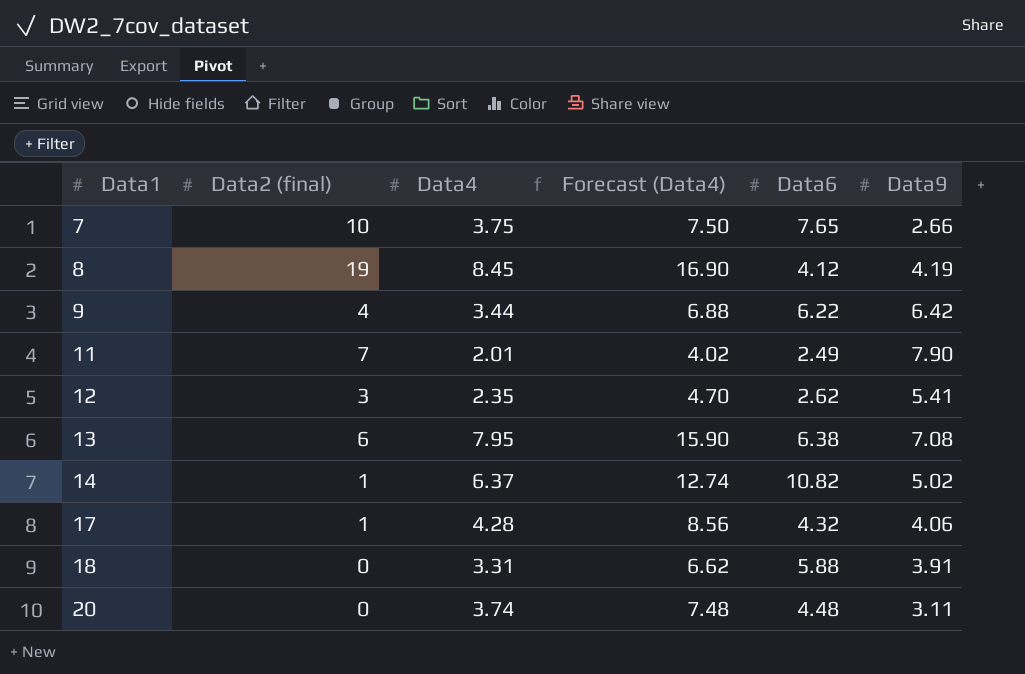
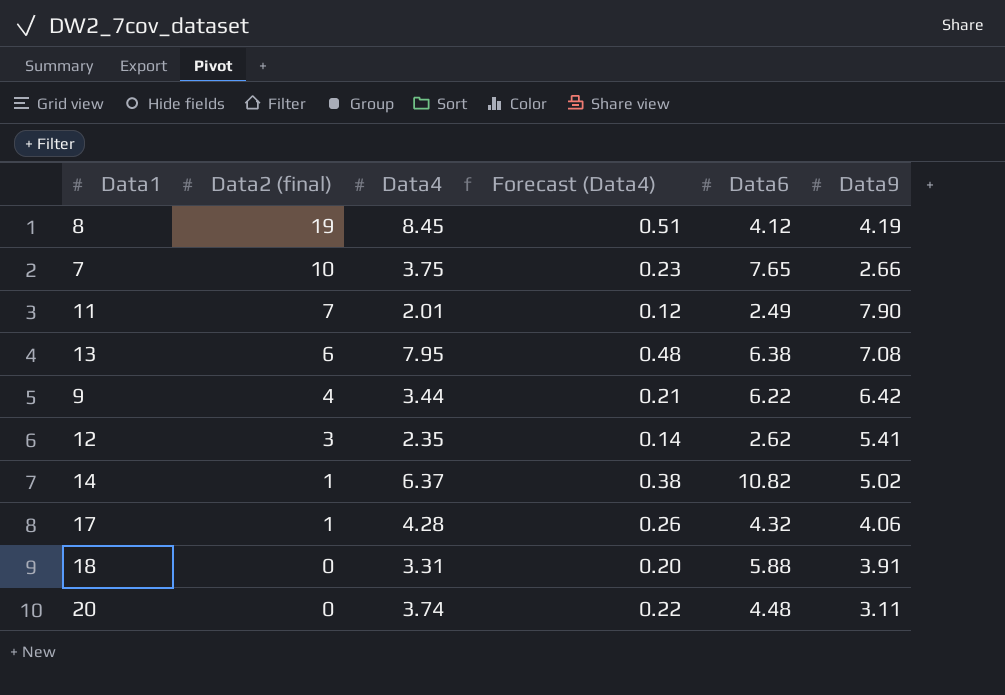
row order: Data1 ascending -> Data2 (final) descending
column Forecast (Data4) | formula: [Data4] * 2 -> [Data4] * 0.06

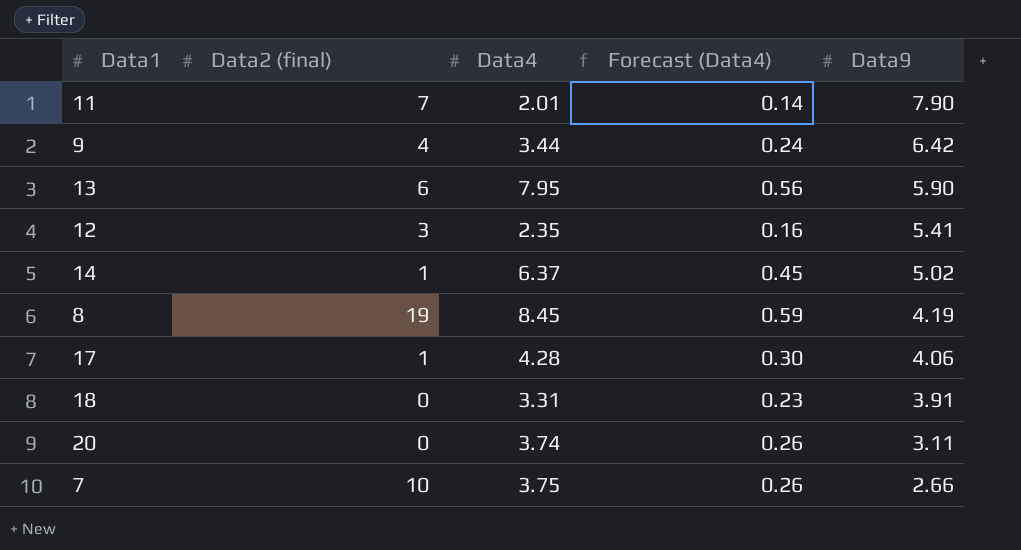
row order: Data2 (final) descending -> Data9 descending
column Data6 | position: 5 -> none
column Forecast (Data4) | formula: [Data4] * 0.06 -> [Data4] * 0.07
13 | Data9: 7.08 -> 5.90

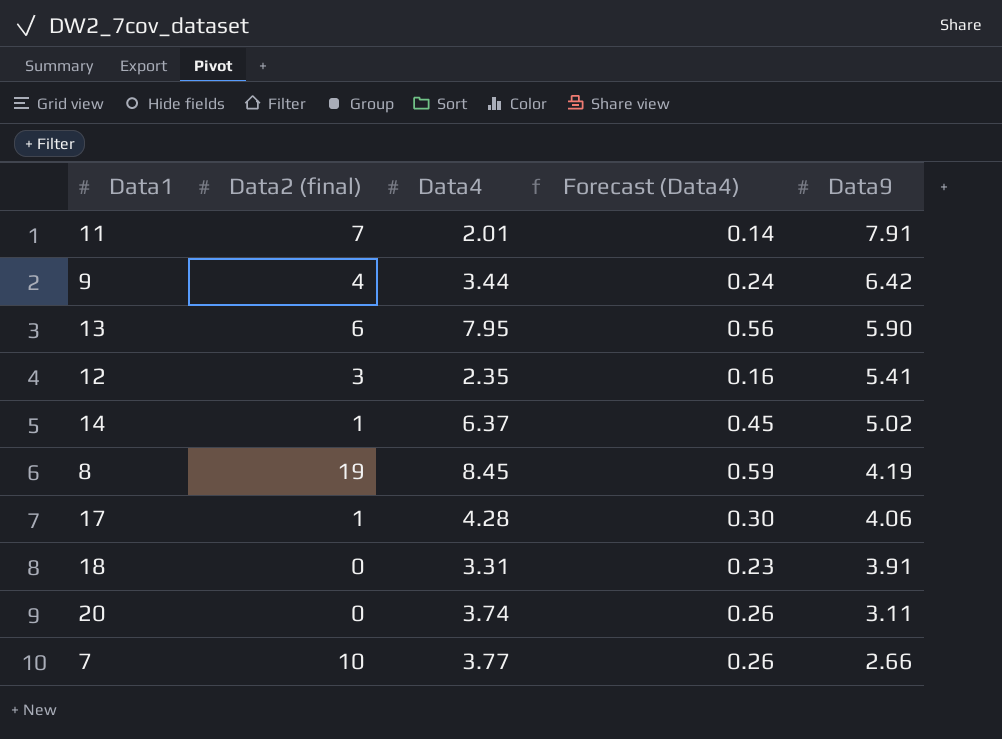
11 | Data9: 7.90 -> 7.91
7 | Data4: 3.75 -> 3.77

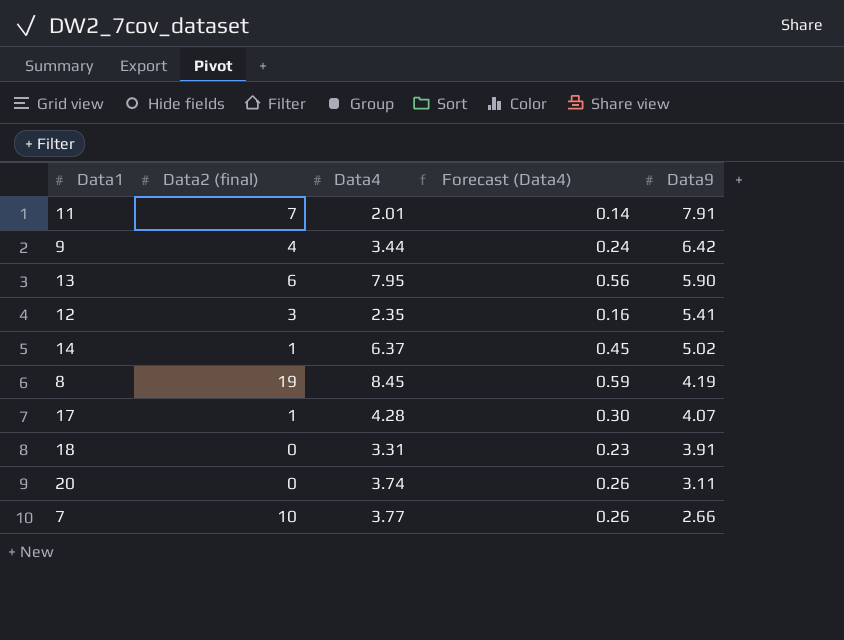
17 | Data9: 4.06 -> 4.07

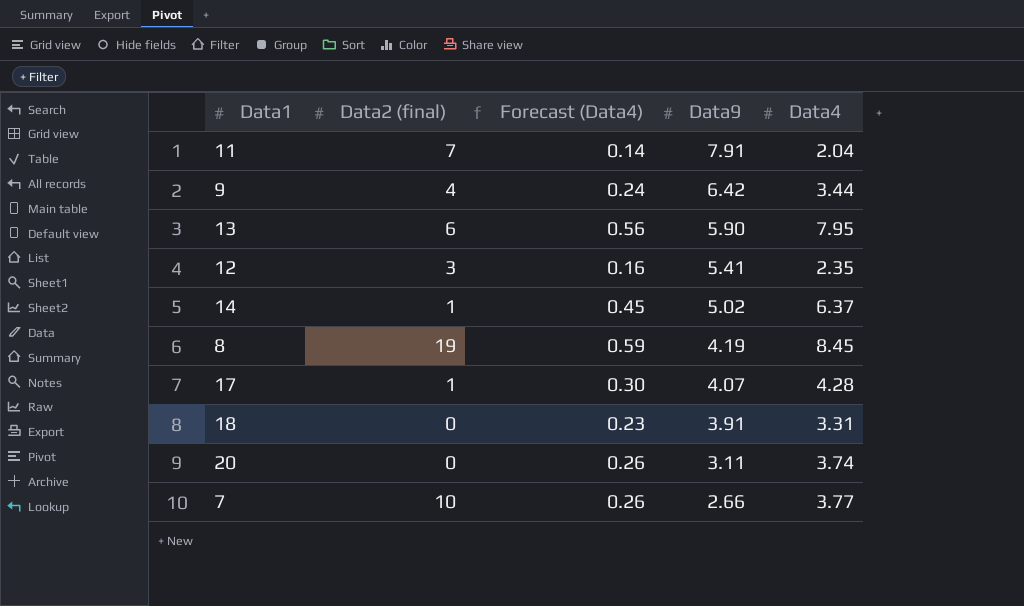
column Data4 | position: 3 -> 5
11 | Data4: 2.01 -> 2.04

